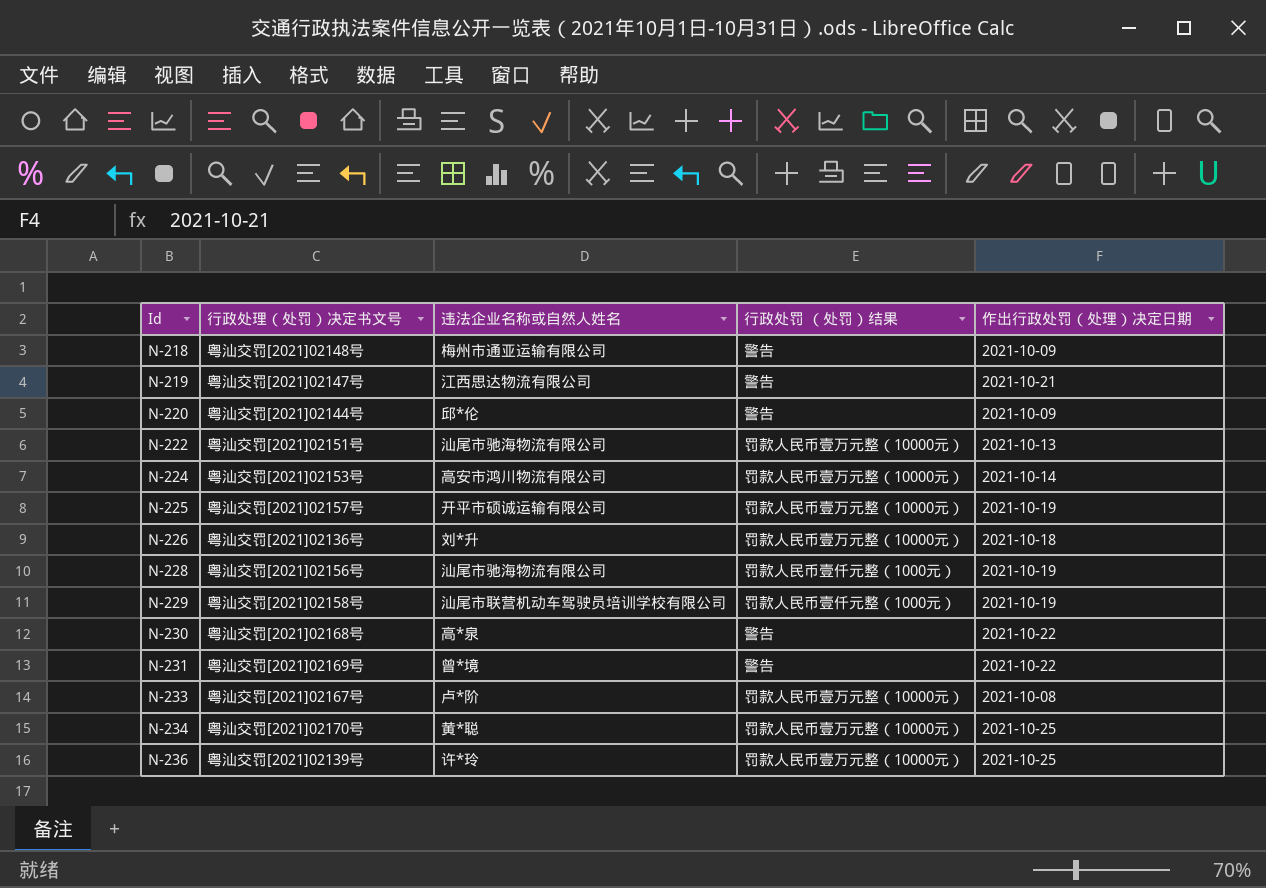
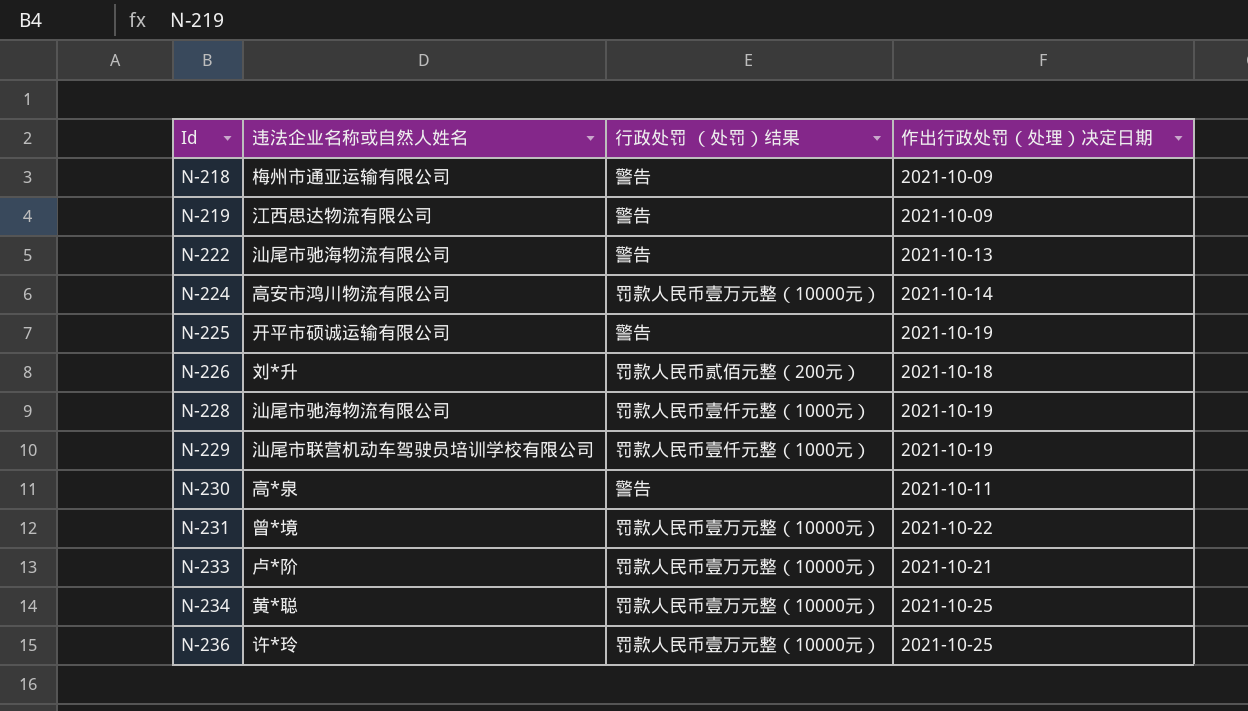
column 行政处理（处罚）决定书文号 | position: 2 -> none
row N-220: 粤汕交罚[2021]02144号 | 邱*伦 | 警告 | 2021-10-09 -> none
N-219 | 作出行政处罚（处理）决定日期: 2021-10-21 -> 2021-10-09
N-222 | 行政处罚 （处罚）结果: 罚款人民币壹万元整（10000元） -> 警告
N-225 | 行政处罚 （处罚）结果: 罚款人民币壹万元整（10000元） -> 警告
N-226 | 行政处罚 （处罚）结果: 罚款人民币壹万元整（10000元） -> 罚款人民币贰佰元整（200元）
N-230 | 作出行政处罚（处理）决定日期: 2021-10-22 -> 2021-10-11
N-231 | 行政处罚 （处罚）结果: 警告 -> 罚款人民币壹万元整（10000元）
N-233 | 作出行政处罚（处理）决定日期: 2021-10-08 -> 2021-10-21

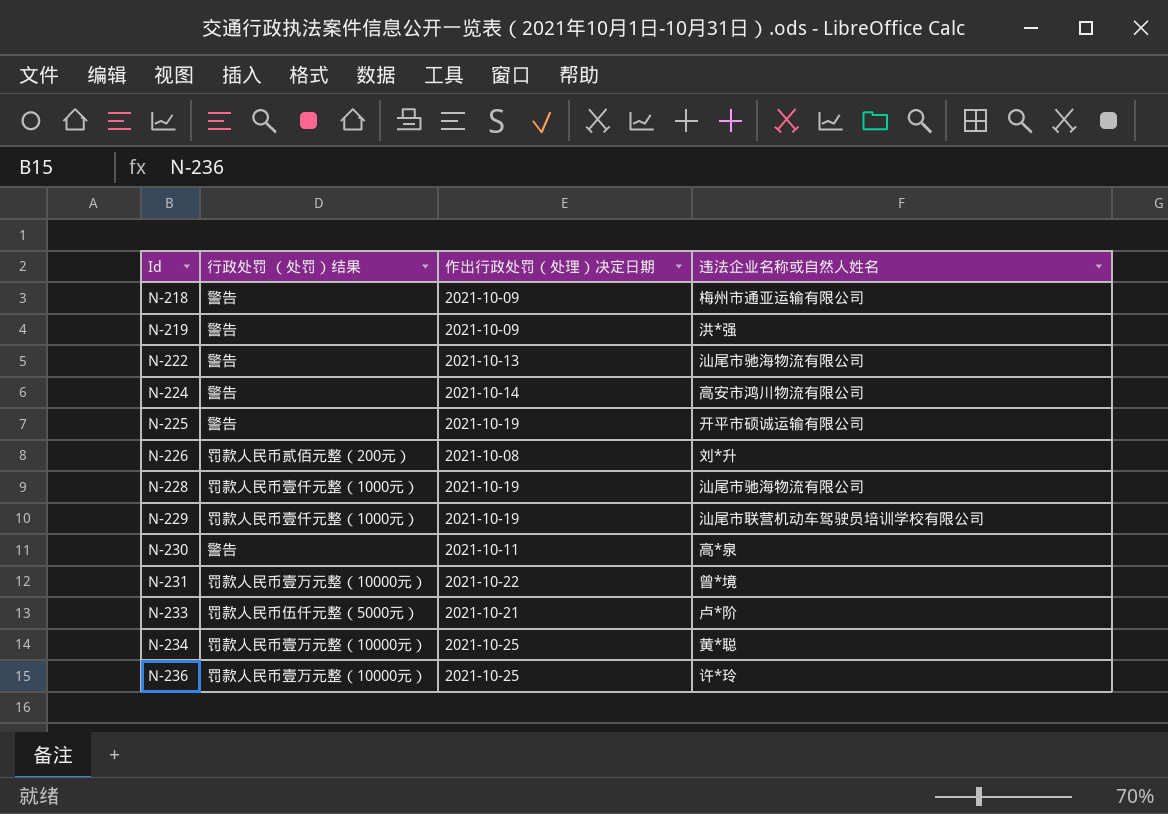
column 违法企业名称或自然人姓名 | position: 2 -> 4
N-219 | 违法企业名称或自然人姓名: 江西思达物流有限公司 -> 洪*强
N-224 | 行政处罚 （处罚）结果: 罚款人民币壹万元整（10000元） -> 警告
N-226 | 作出行政处罚（处理）决定日期: 2021-10-18 -> 2021-10-08
N-233 | 行政处罚 （处罚）结果: 罚款人民币壹万元整（10000元） -> 罚款人民币伍仟元整（5000元）

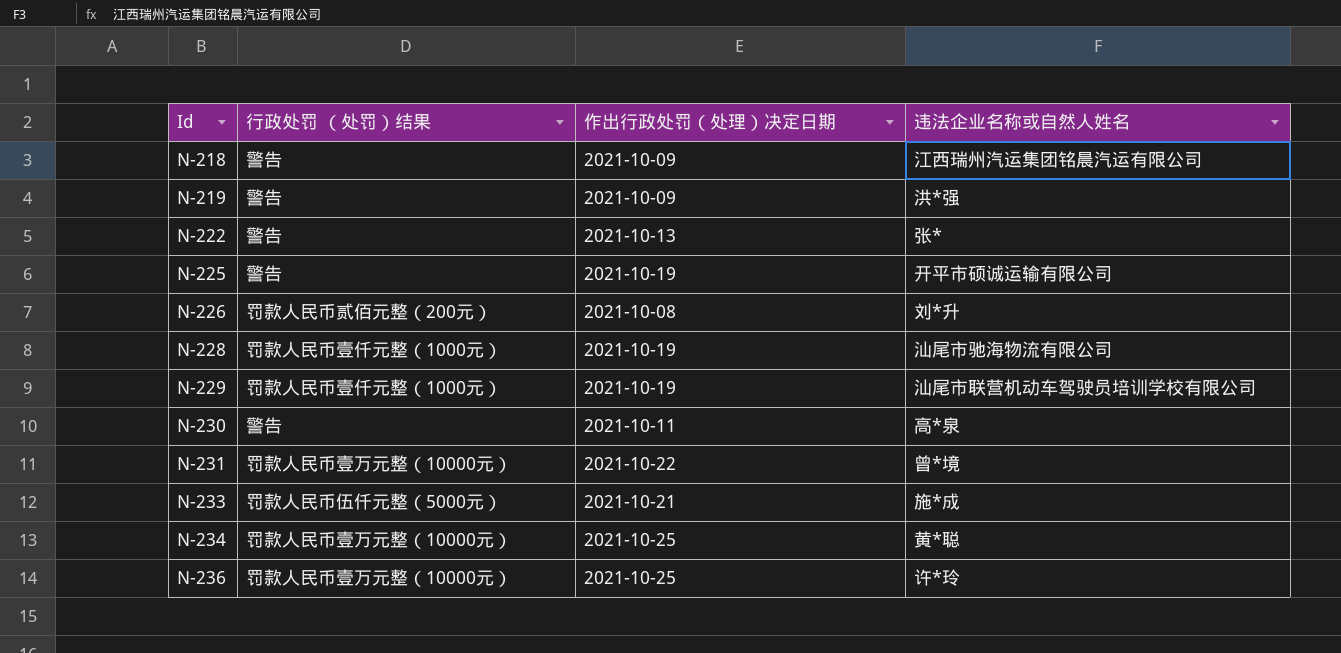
row N-224: 警告 | 2021-10-14 | 高安市鸿川物流有限公司 -> none
N-218 | 违法企业名称或自然人姓名: 梅州市通亚运输有限公司 -> 江西瑞州汽运集团铭晨汽运有限公司
N-222 | 违法企业名称或自然人姓名: 汕尾市驰海物流有限公司 -> 张*
N-233 | 违法企业名称或自然人姓名: 卢*阶 -> 施*成

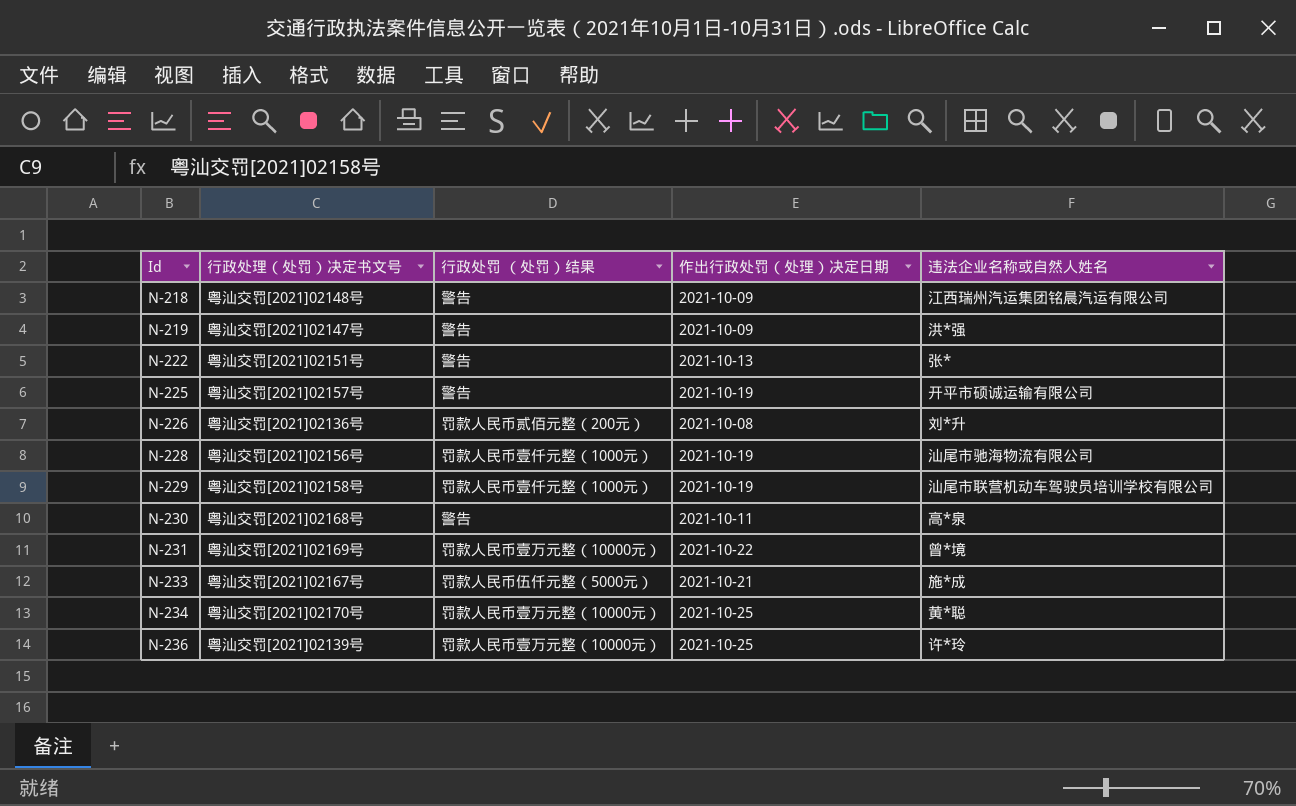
column 行政处理（处罚）决定书文号 | position: none -> 2

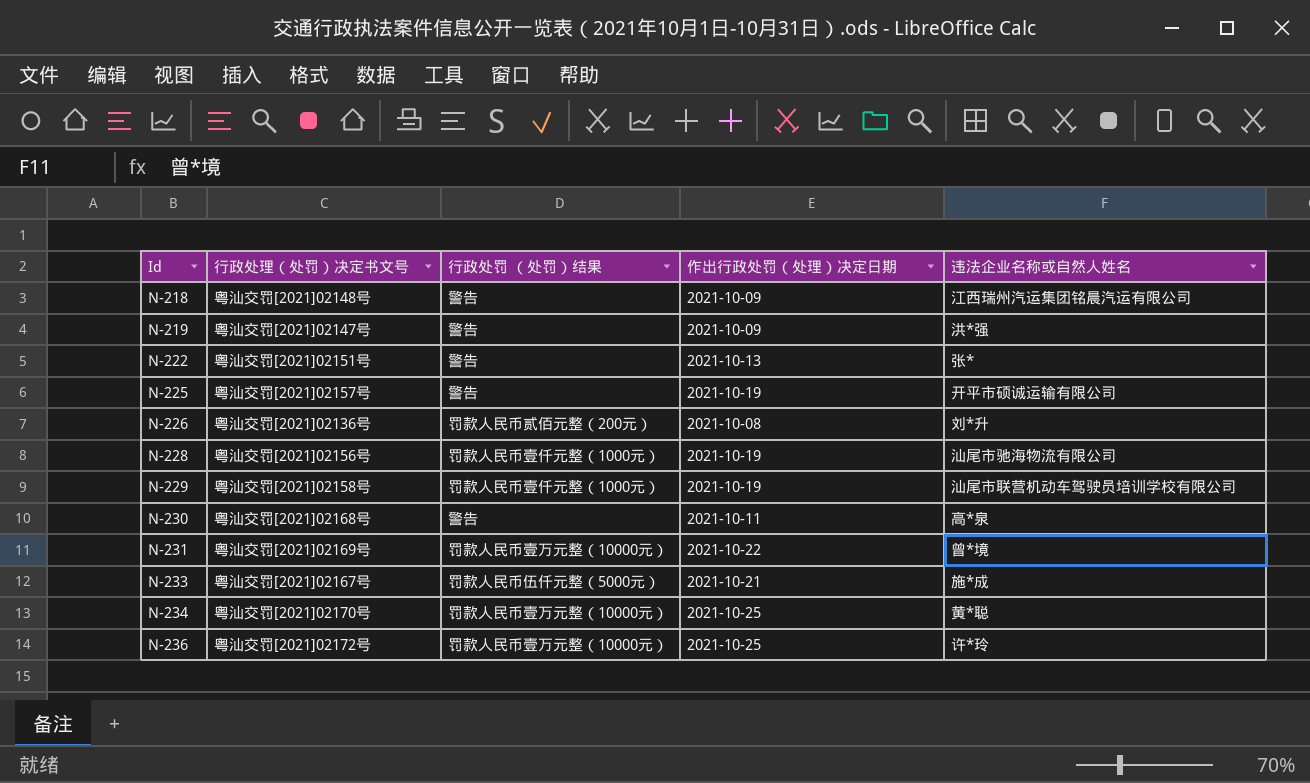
N-236 | 行政处理（处罚）决定书文号: 粤汕交罚[2021]02139号 -> 粤汕交罚[2021]02172号

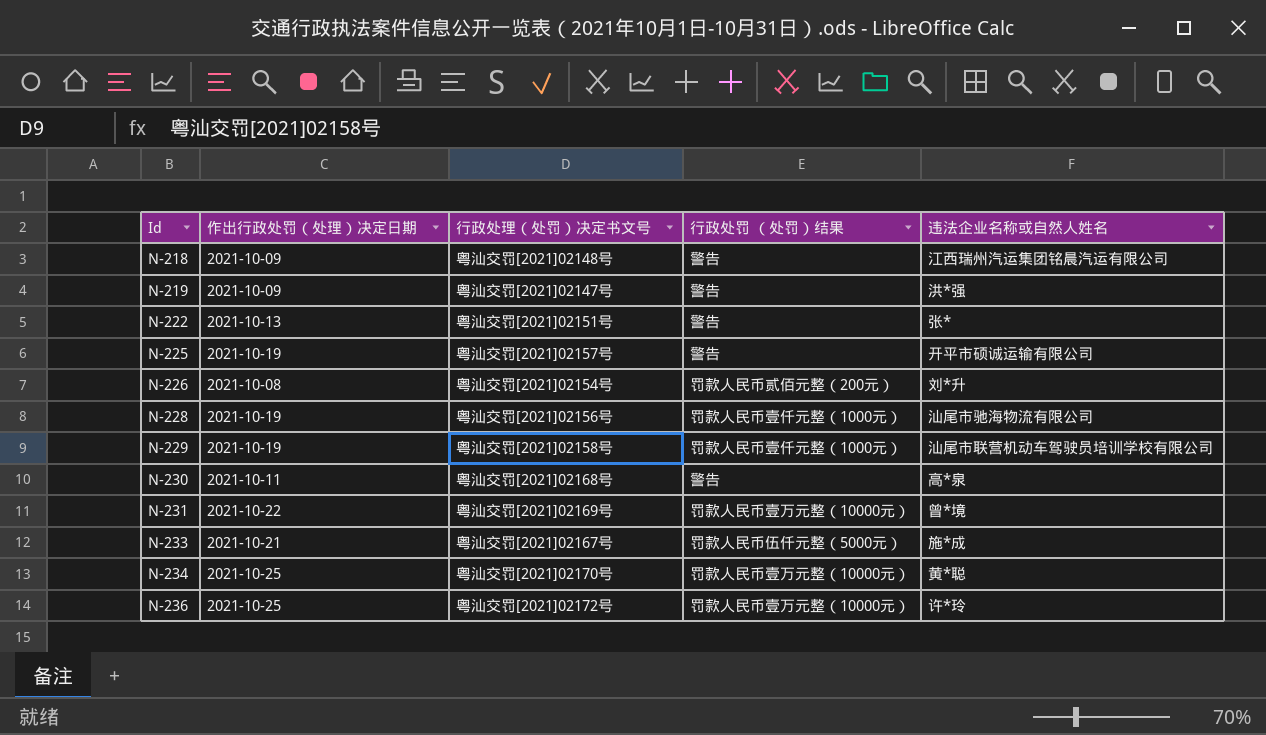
column 作出行政处罚（处理）决定日期 | position: 4 -> 2
N-226 | 行政处理（处罚）决定书文号: 粤汕交罚[2021]02136号 -> 粤汕交罚[2021]02154号

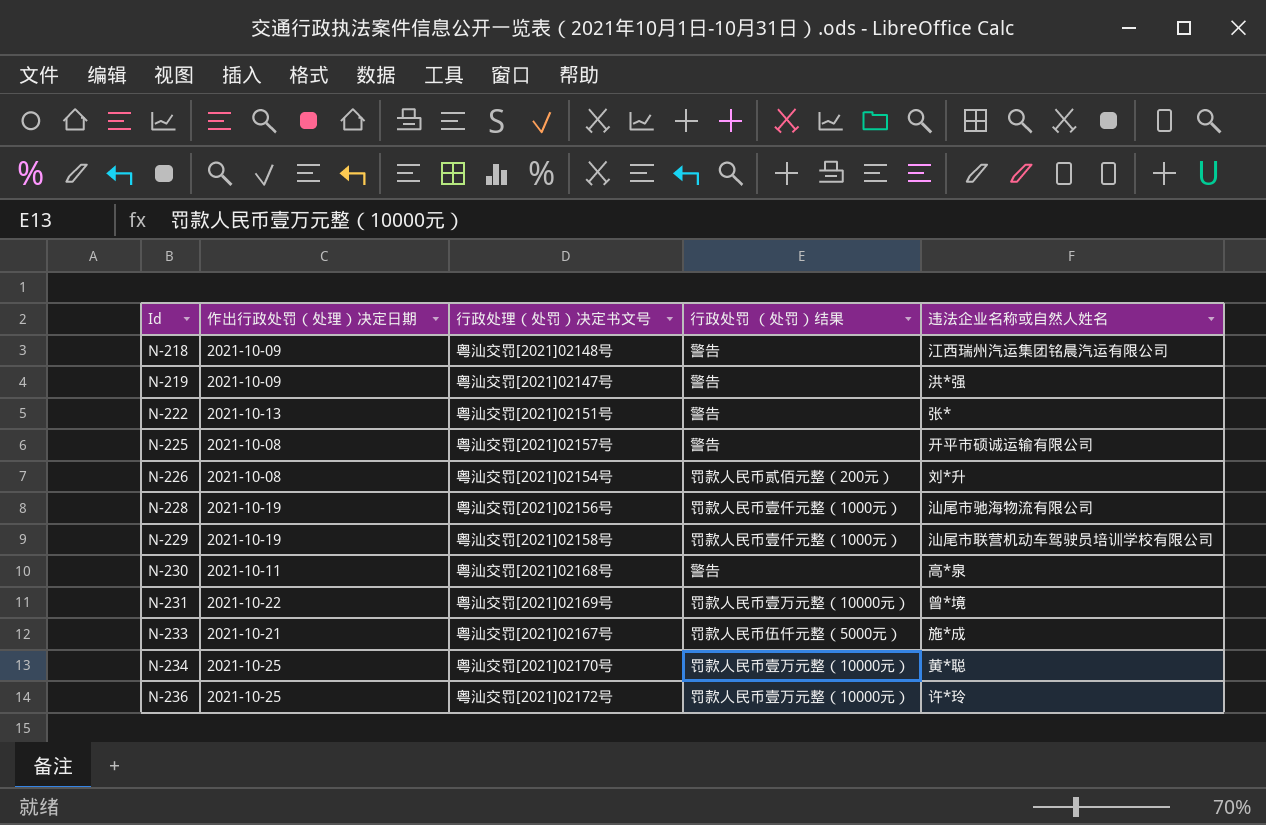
N-225 | 作出行政处罚（处理）决定日期: 2021-10-19 -> 2021-10-08

